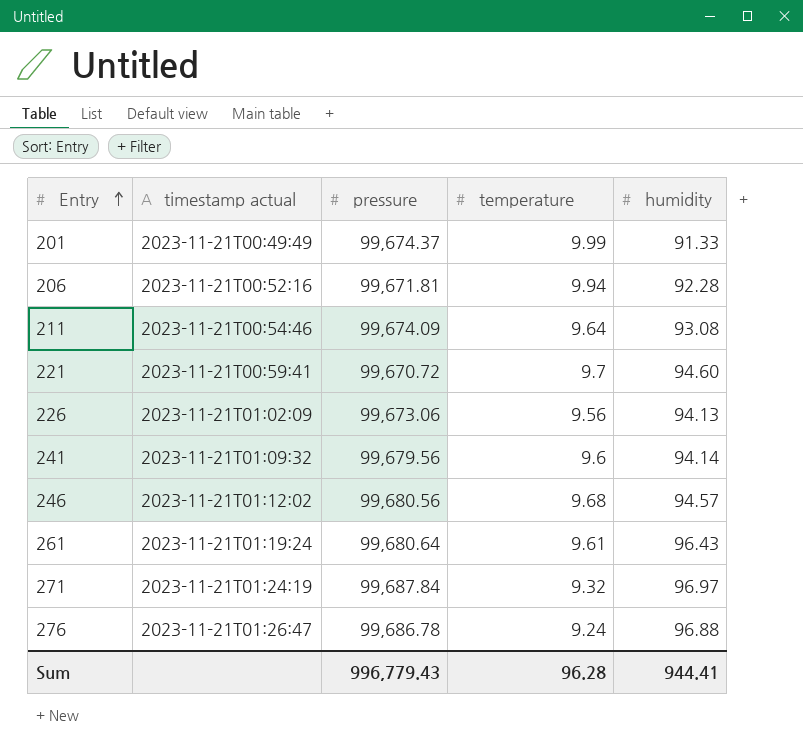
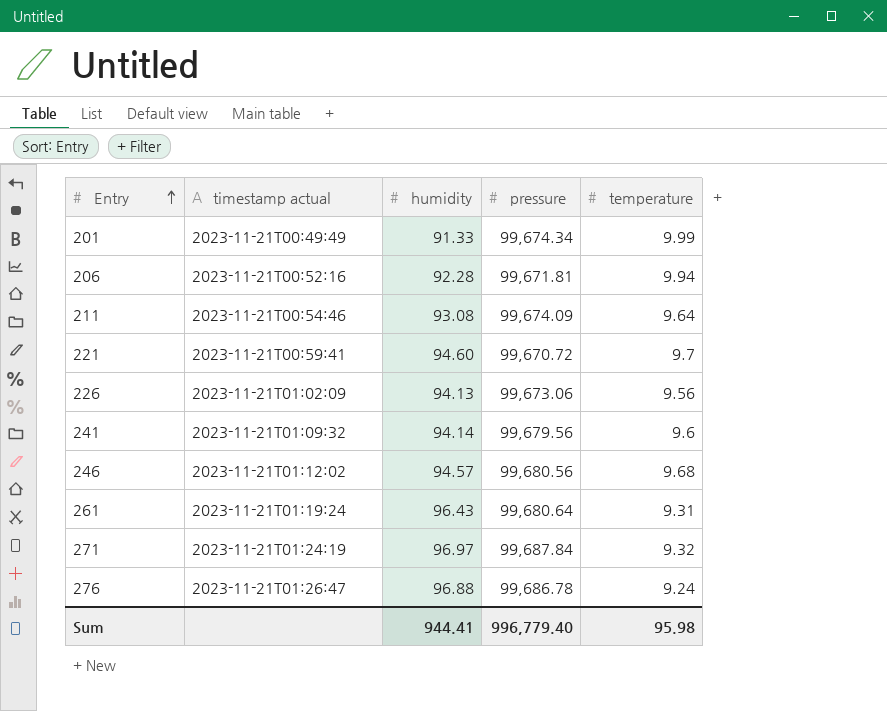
column humidity | position: 5 -> 3
201 | pressure: 99,674.37 -> 99,674.34
261 | temperature: 9.61 -> 9.31
Sum | pressure: 996,779.43 -> 996,779.40
Sum | temperature: 96.28 -> 95.98

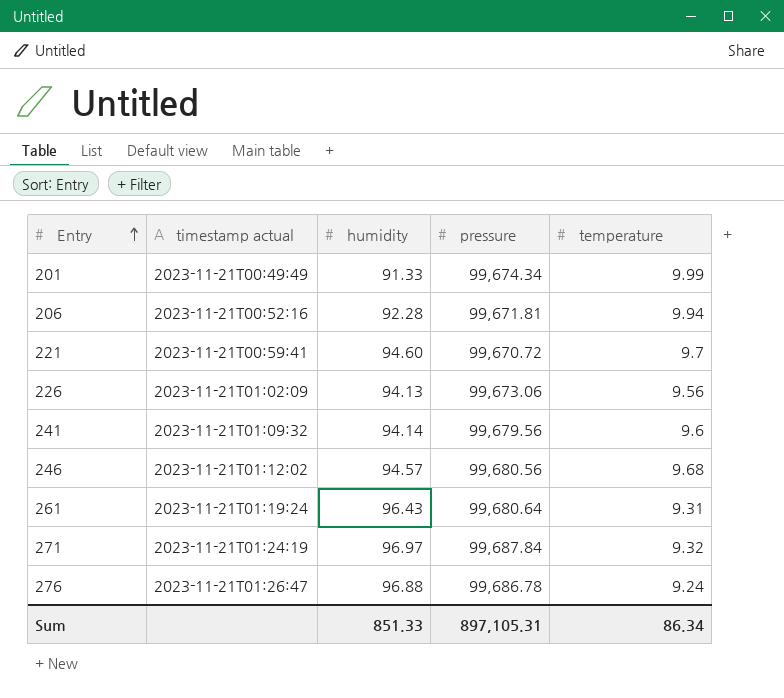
row 211: 2023-11-21T00:54:46 | 93.08 | 99,674.09 | 9.64 -> none
Sum | humidity: 944.41 -> 851.33
Sum | pressure: 996,779.40 -> 897,105.31
Sum | temperature: 95.98 -> 86.34

